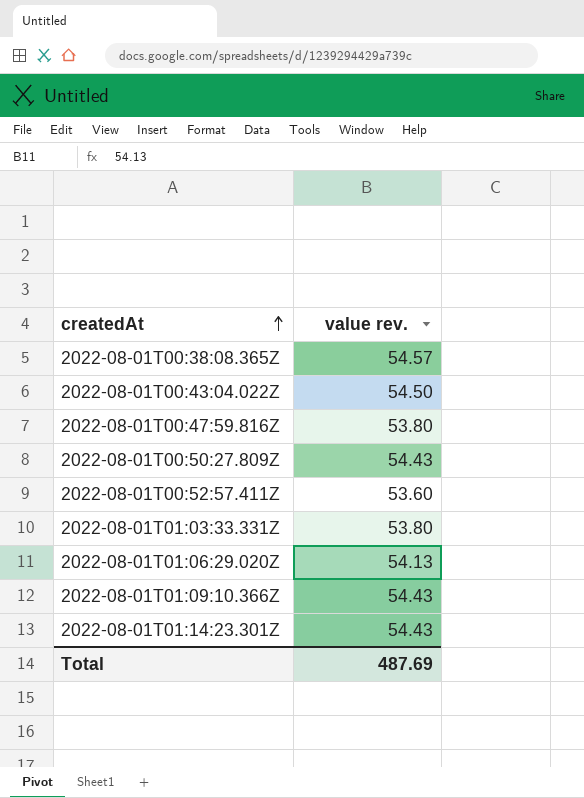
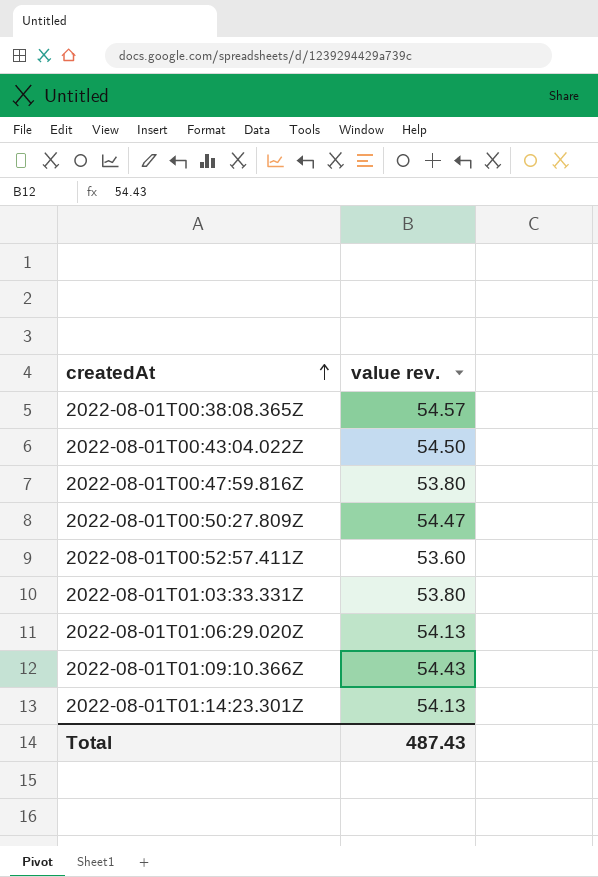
2022-08-01T00:50:27.809Z | value rev.: 54.43 -> 54.47
2022-08-01T01:14:23.301Z | value rev.: 54.43 -> 54.13
Total | value rev.: 487.69 -> 487.43

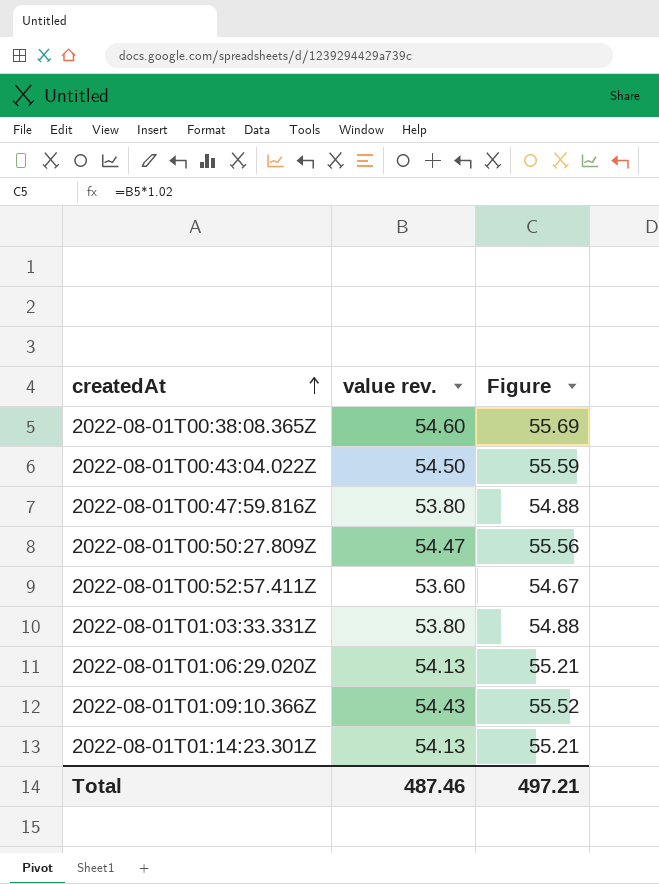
column Figure | formula: none -> [value rev.] * 1.02
2022-08-01T00:38:08.365Z | value rev.: 54.57 -> 54.60
Total | value rev.: 487.43 -> 487.46

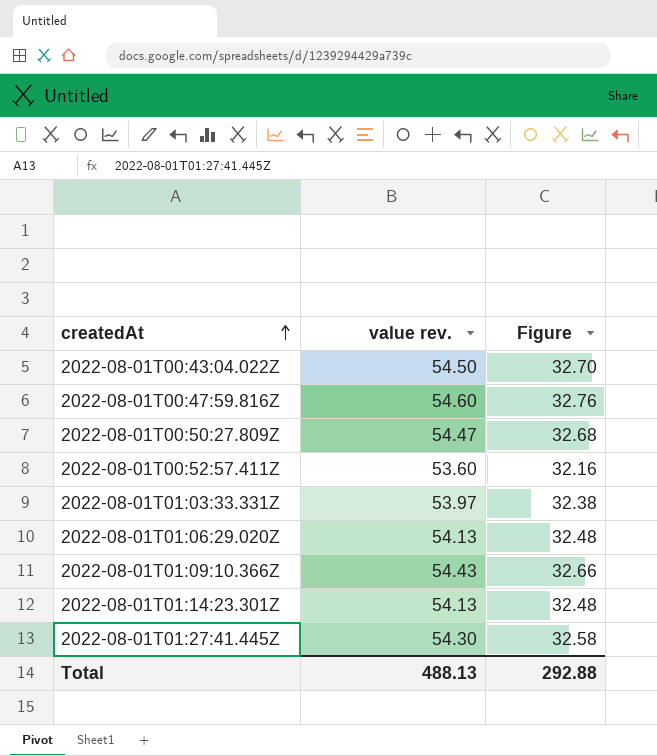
column Figure | formula: [value rev.] * 1.02 -> [value rev.] * 0.6
row 2022-08-01T00:38:08.365Z: 54.60 | 55.69 -> none
2022-08-01T00:47:59.816Z | value rev.: 53.80 -> 54.60
2022-08-01T01:03:33.331Z | value rev.: 53.80 -> 53.97
row 2022-08-01T01:27:41.445Z: none -> 54.30 | 32.58
Total | value rev.: 487.46 -> 488.13
Total | Figure: 497.21 -> 292.88

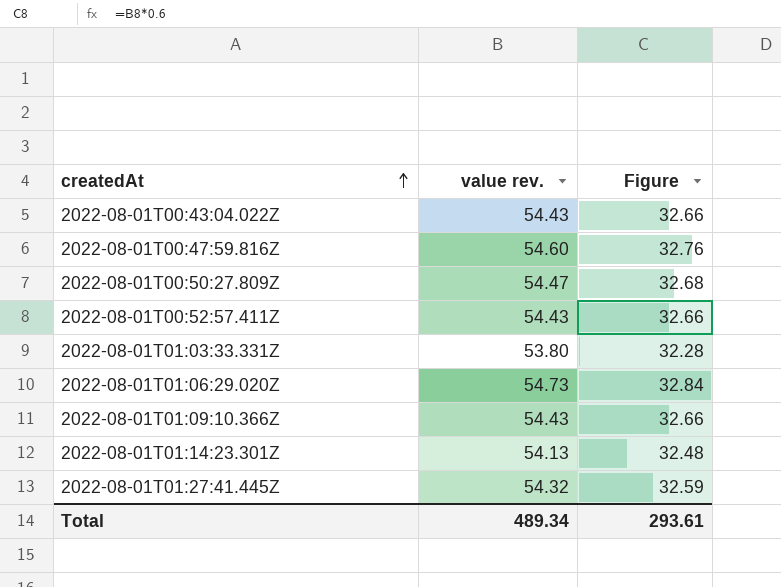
2022-08-01T00:43:04.022Z | value rev.: 54.50 -> 54.43
2022-08-01T00:43:04.022Z | Figure: 32.70 -> 32.66
2022-08-01T00:52:57.411Z | value rev.: 53.60 -> 54.43
2022-08-01T00:52:57.411Z | Figure: 32.16 -> 32.66
2022-08-01T01:03:33.331Z | value rev.: 53.97 -> 53.80
2022-08-01T01:03:33.331Z | Figure: 32.38 -> 32.28
2022-08-01T01:06:29.020Z | value rev.: 54.13 -> 54.73
2022-08-01T01:06:29.020Z | Figure: 32.48 -> 32.84
2022-08-01T01:27:41.445Z | value rev.: 54.30 -> 54.32
2022-08-01T01:27:41.445Z | Figure: 32.58 -> 32.59
Total | value rev.: 488.13 -> 489.34
Total | Figure: 292.88 -> 293.61

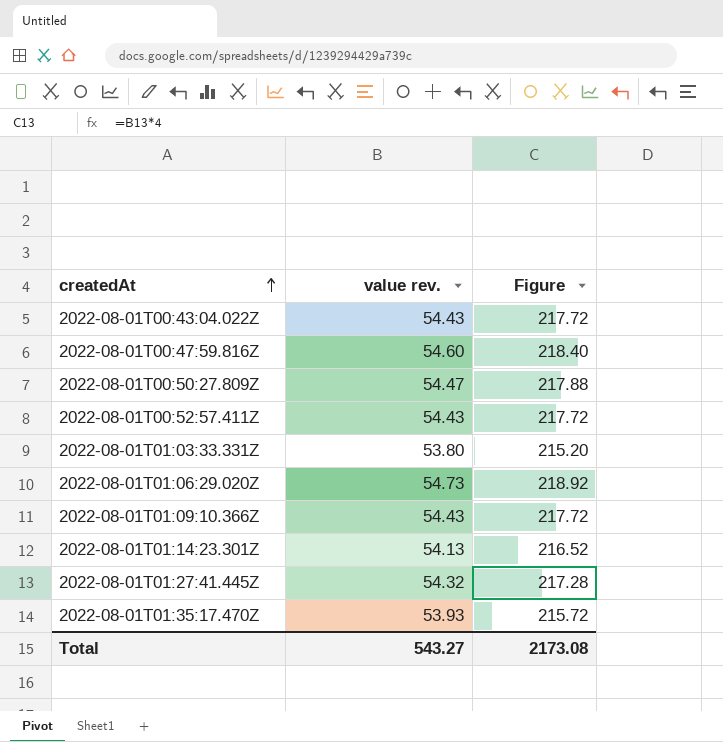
column Figure | formula: [value rev.] * 0.6 -> [value rev.] * 4
row 2022-08-01T01:35:17.470Z: none -> 53.93 | 215.72
Total | value rev.: 489.34 -> 543.27
Total | Figure: 293.61 -> 2173.08

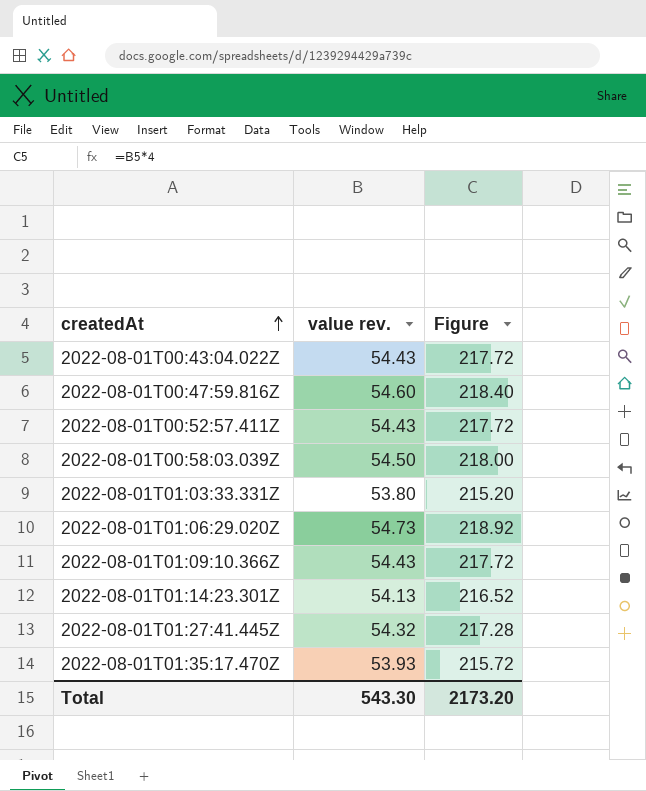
row 2022-08-01T00:50:27.809Z: 54.47 | 217.88 -> none
row 2022-08-01T00:58:03.039Z: none -> 54.50 | 218.00
Total | value rev.: 543.27 -> 543.30
Total | Figure: 2173.08 -> 2173.20

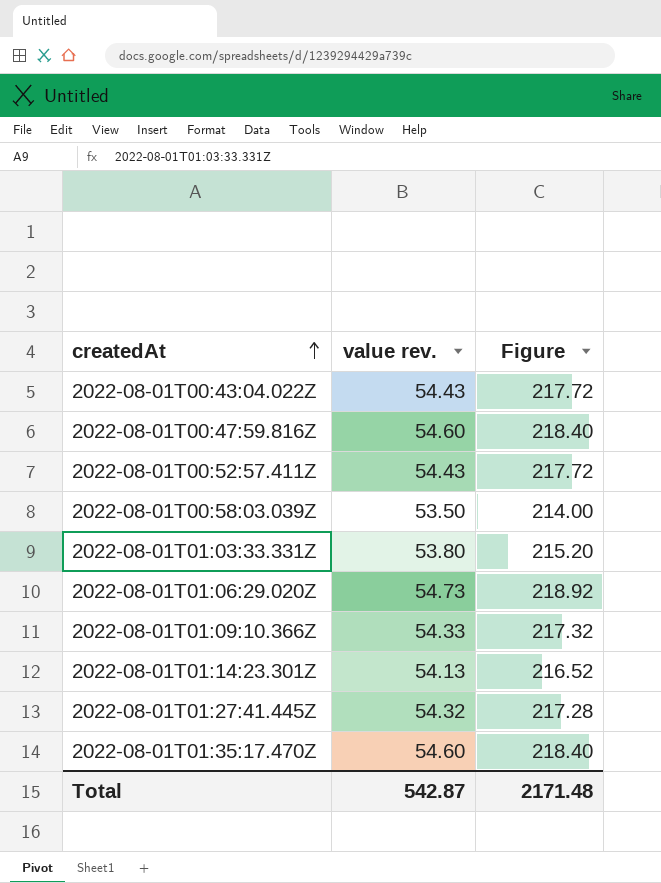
2022-08-01T00:58:03.039Z | value rev.: 54.50 -> 53.50
2022-08-01T00:58:03.039Z | Figure: 218.00 -> 214.00
2022-08-01T01:09:10.366Z | value rev.: 54.43 -> 54.33
2022-08-01T01:09:10.366Z | Figure: 217.72 -> 217.32
2022-08-01T01:35:17.470Z | value rev.: 53.93 -> 54.60
2022-08-01T01:35:17.470Z | Figure: 215.72 -> 218.40
Total | value rev.: 543.30 -> 542.87
Total | Figure: 2173.20 -> 2171.48

